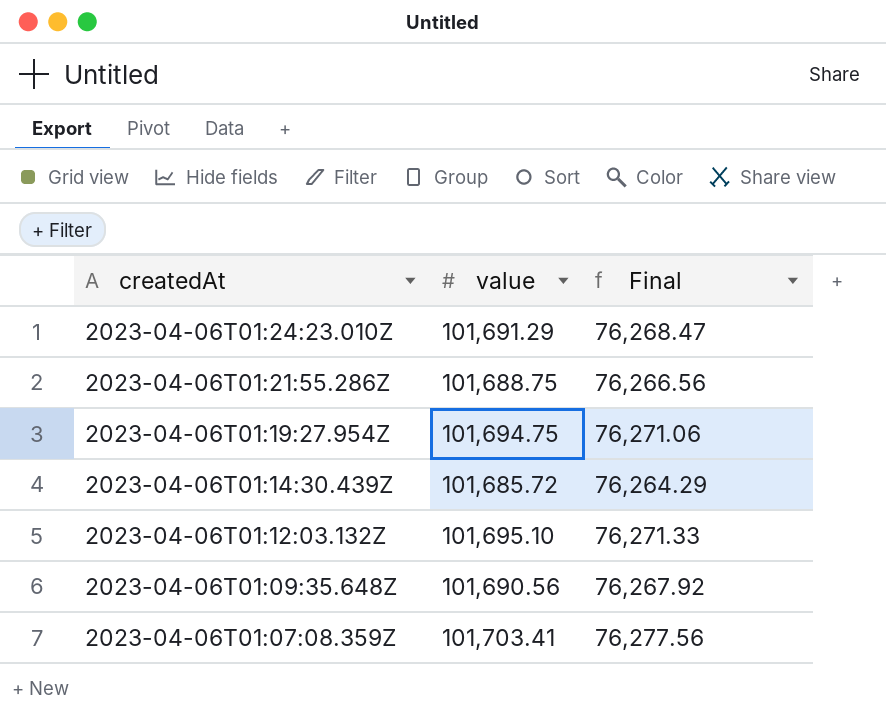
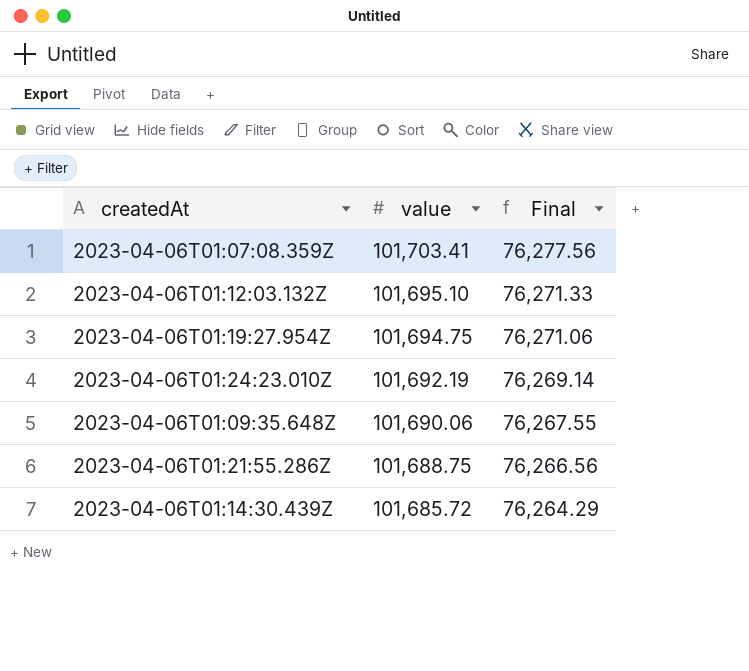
row order: createdAt descending -> value descending
2023-04-06T01:24:23.010Z | value: 101,691.29 -> 101,692.19
2023-04-06T01:24:23.010Z | Final: 76,268.47 -> 76,269.14
2023-04-06T01:09:35.648Z | value: 101,690.56 -> 101,690.06
2023-04-06T01:09:35.648Z | Final: 76,267.92 -> 76,267.55

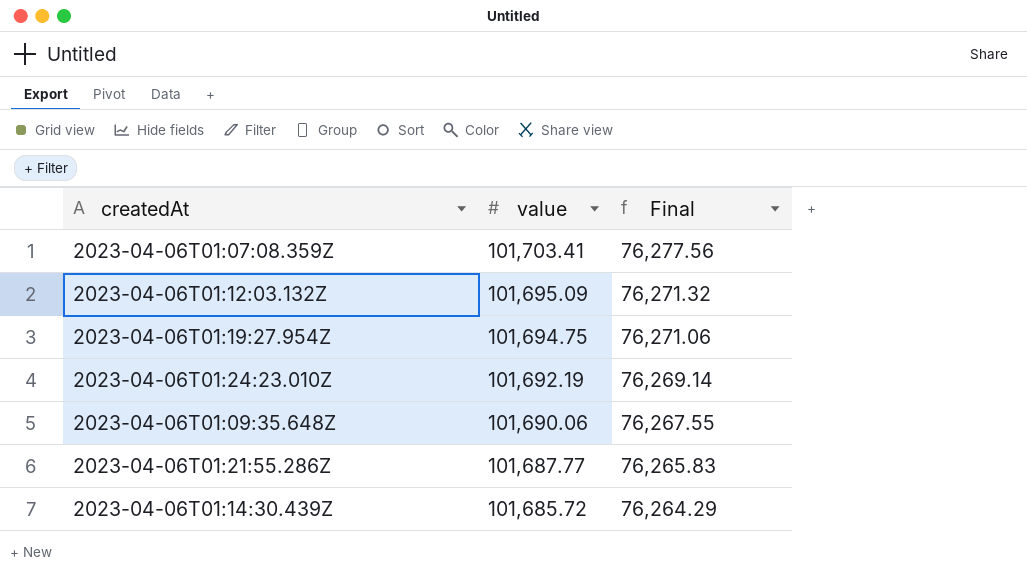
2023-04-06T01:12:03.132Z | value: 101,695.10 -> 101,695.09
2023-04-06T01:12:03.132Z | Final: 76,271.33 -> 76,271.32
2023-04-06T01:21:55.286Z | value: 101,688.75 -> 101,687.77
2023-04-06T01:21:55.286Z | Final: 76,266.56 -> 76,265.83

